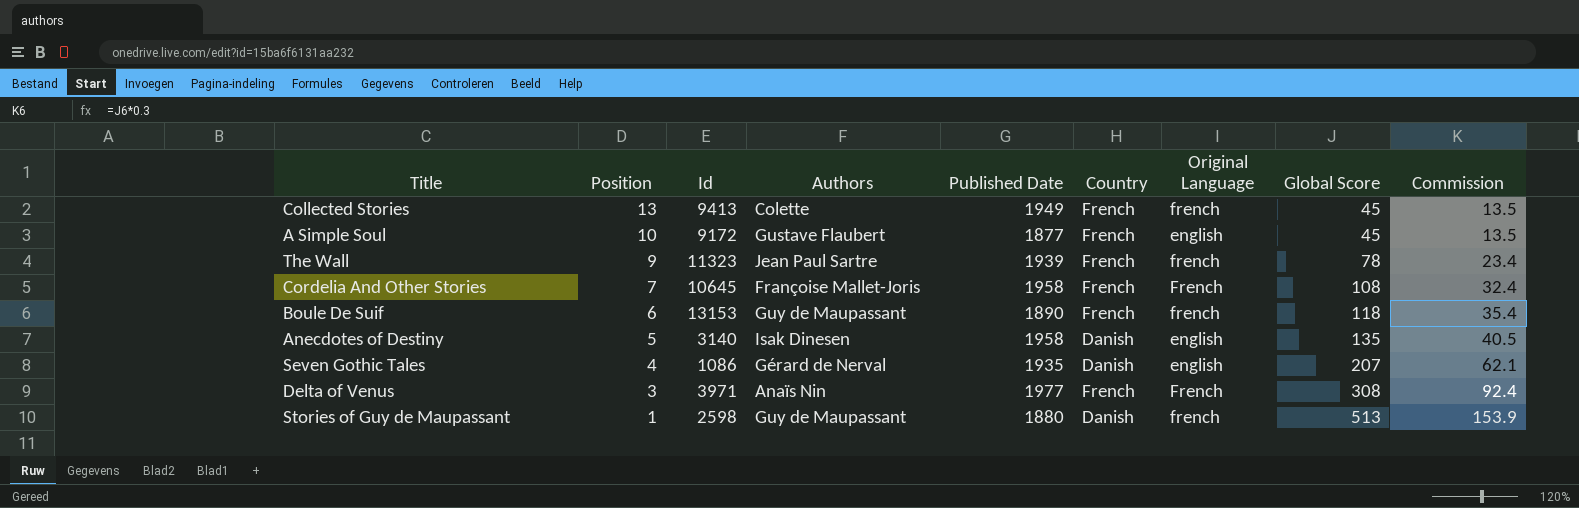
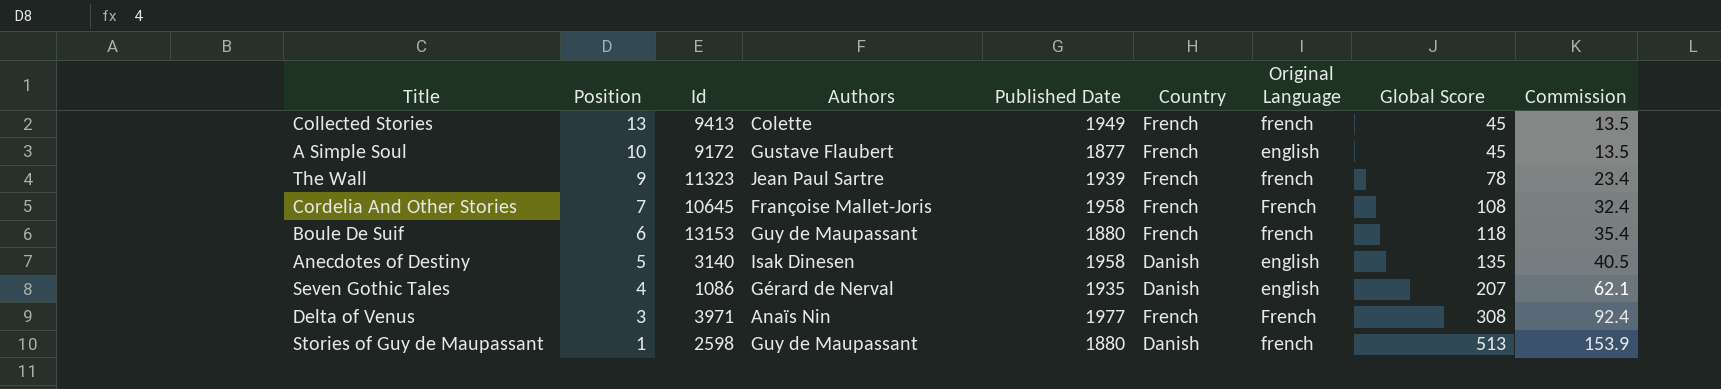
Boule De Suif | Published Date: 1890 -> 1880

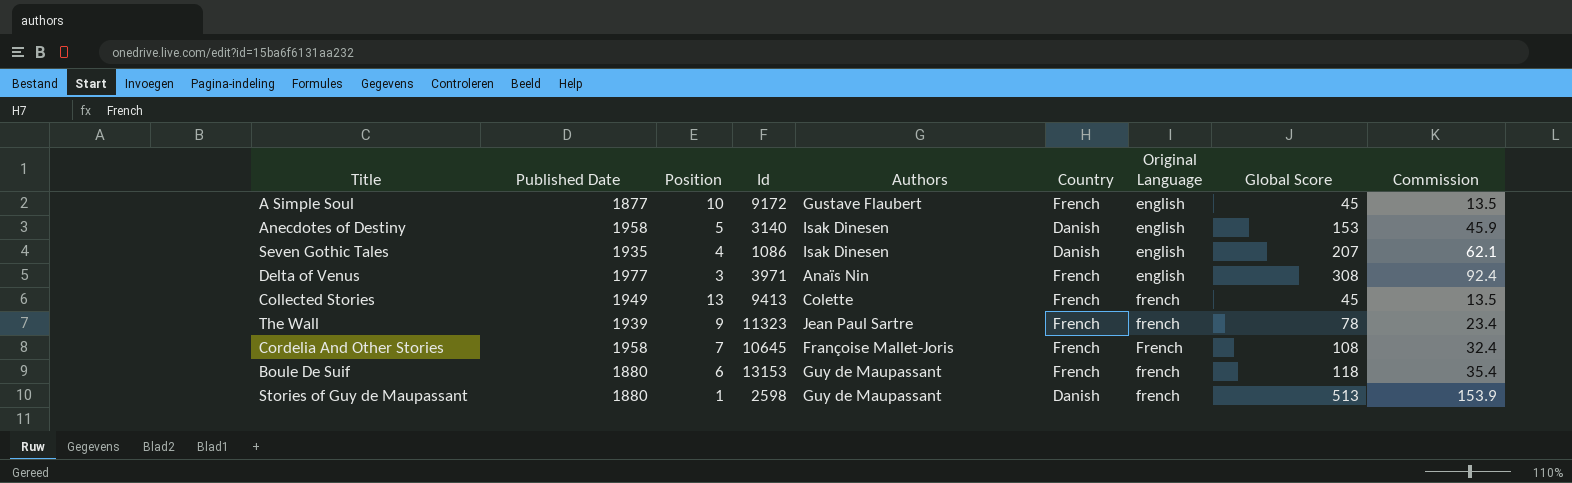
row order: Position descending -> Original Language ascending
column Published Date | position: 5 -> 2
Anecdotes of Destiny | Global Score: 135 -> 153
Anecdotes of Destiny | Commission: 40.5 -> 45.9
Seven Gothic Tales | Authors: Gérard de Nerval -> Isak Dinesen
Delta of Venus | Original Language: French -> english

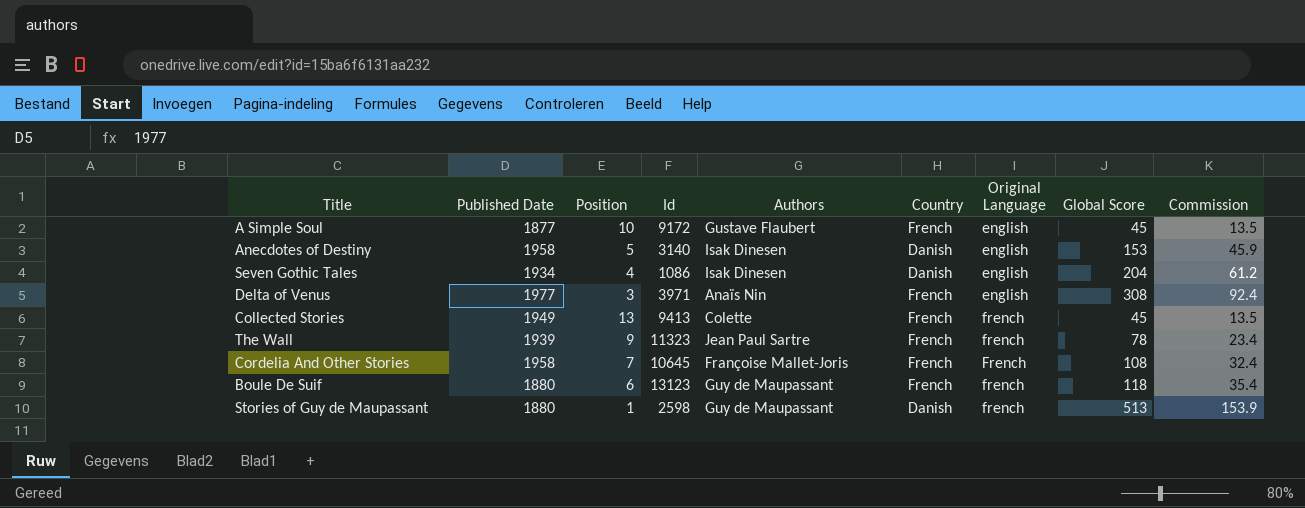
Seven Gothic Tales | Published Date: 1935 -> 1934
Seven Gothic Tales | Global Score: 207 -> 204
Seven Gothic Tales | Commission: 62.1 -> 61.2
Boule De Suif | Id: 13153 -> 13123

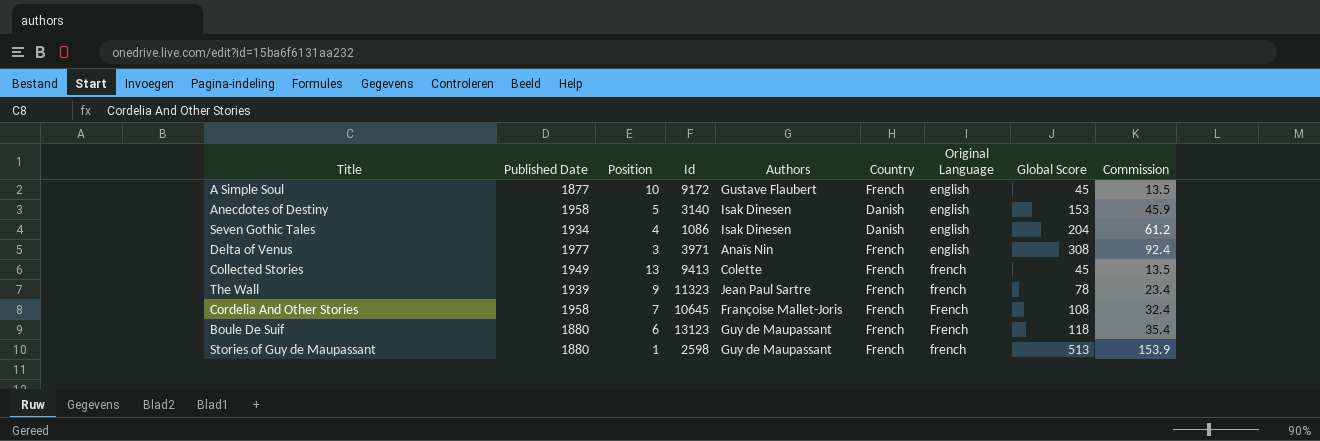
Boule De Suif | Original Language: french -> French
Stories of Guy de Maupassant | Country: Danish -> French

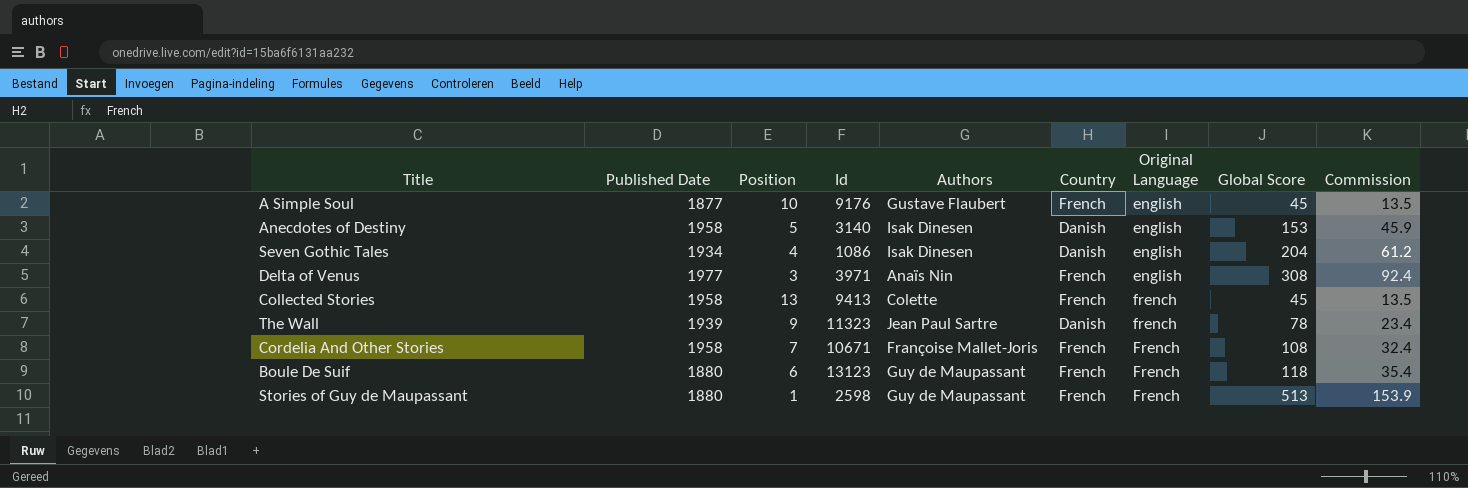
A Simple Soul | Id: 9172 -> 9176
Collected Stories | Published Date: 1949 -> 1958
The Wall | Country: French -> Danish
Cordelia And Other Stories | Id: 10645 -> 10671
Stories of Guy de Maupassant | Original Language: french -> French

